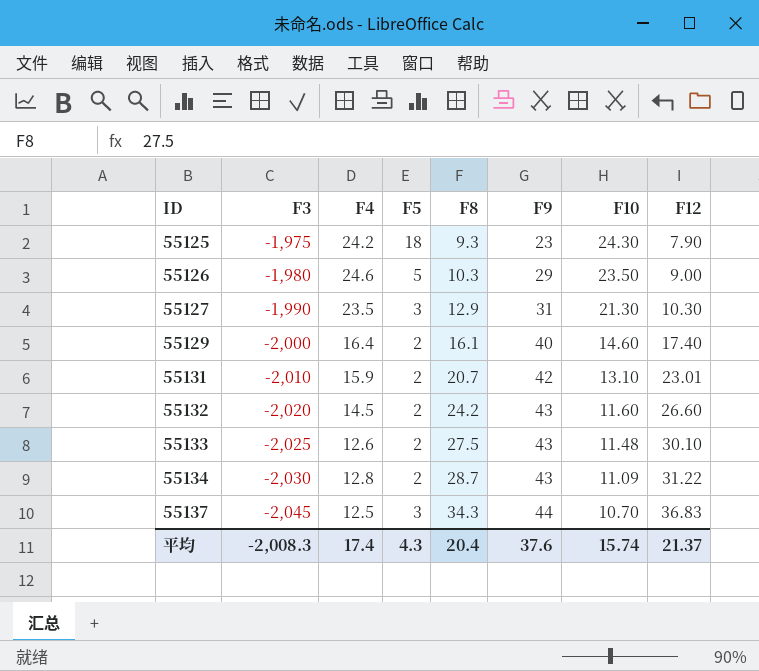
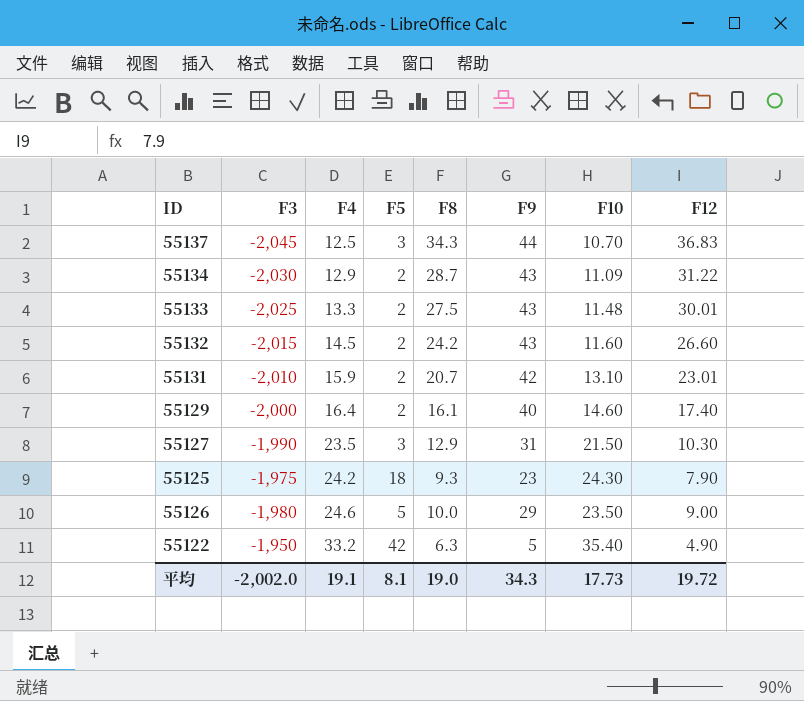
row order: ID ascending -> F4 ascending
55134 | F4: 12.8 -> 12.9
55133 | F4: 12.6 -> 13.3
55133 | F12: 30.10 -> 30.01
55132 | F3: -2,020 -> -2,015
55127 | F10: 21.30 -> 21.50
55126 | F8: 10.3 -> 10.0
row 55122: none -> -1,950 | 33.2 | 42 | 6.3 | 5 | 35.40 | 4.90
平均 | F3: -2,008.3 -> -2,002.0
平均 | F4: 17.4 -> 19.1
平均 | F5: 4.3 -> 8.1
平均 | F8: 20.4 -> 19.0
平均 | F9: 37.6 -> 34.3
平均 | F10: 15.74 -> 17.73
平均 | F12: 21.37 -> 19.72

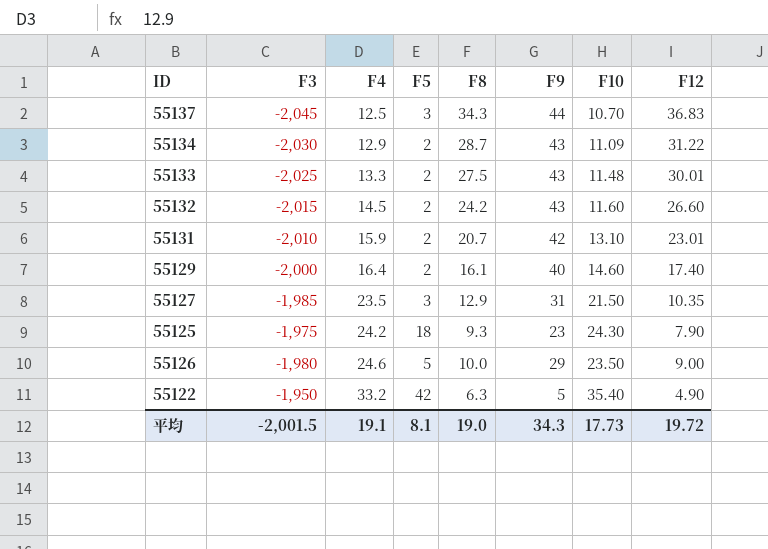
55127 | F3: -1,990 -> -1,985
55127 | F12: 10.30 -> 10.35
平均 | F3: -2,002.0 -> -2,001.5

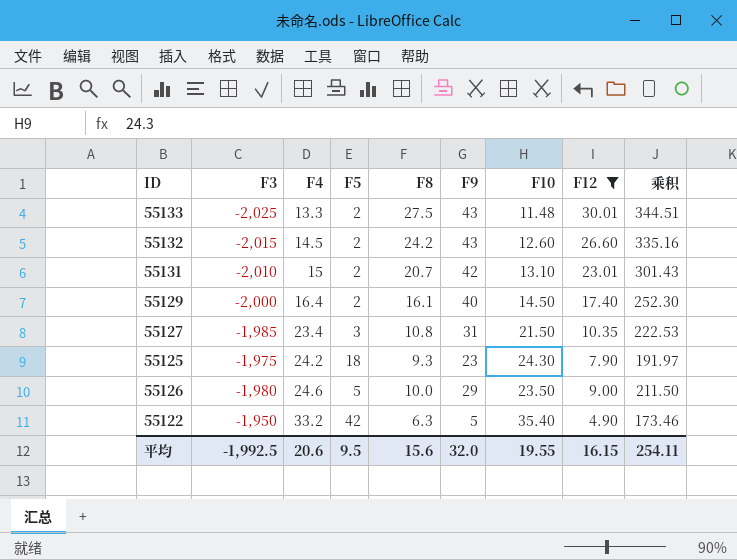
filter: none -> F12 <= 30.01
column 乘积 | formula: none -> [F10] * [F12]
55132 | F10: 11.60 -> 12.60
55131 | F4: 15.9 -> 15
55129 | F10: 14.60 -> 14.50
55127 | F4: 23.5 -> 23.4
55127 | F8: 12.9 -> 10.8
平均 | F3: -2,001.5 -> -1,992.5
平均 | F4: 19.1 -> 20.6
平均 | F5: 8.1 -> 9.5
平均 | F8: 19.0 -> 15.6
平均 | F9: 34.3 -> 32.0
平均 | F10: 17.73 -> 19.55
平均 | F12: 19.72 -> 16.15

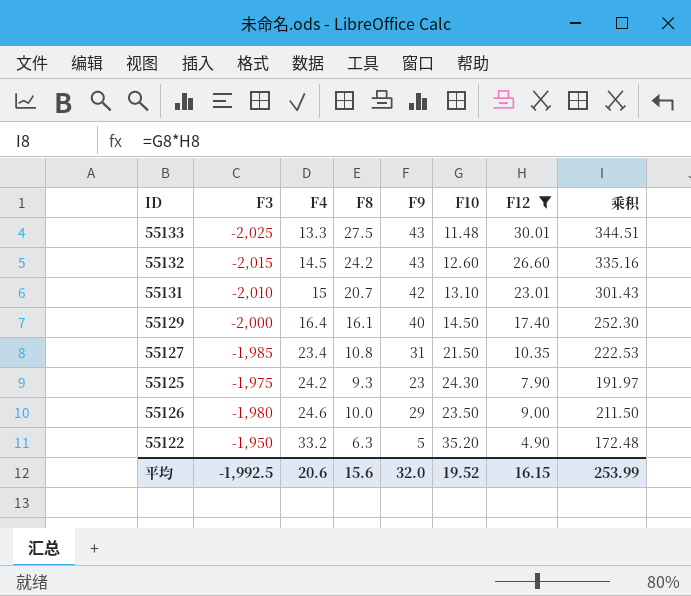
column F5 | position: 4 -> none
55122 | F10: 35.40 -> 35.20
55122 | 乘积: 173.46 -> 172.48
平均 | F10: 19.55 -> 19.52
平均 | 乘积: 254.11 -> 253.99

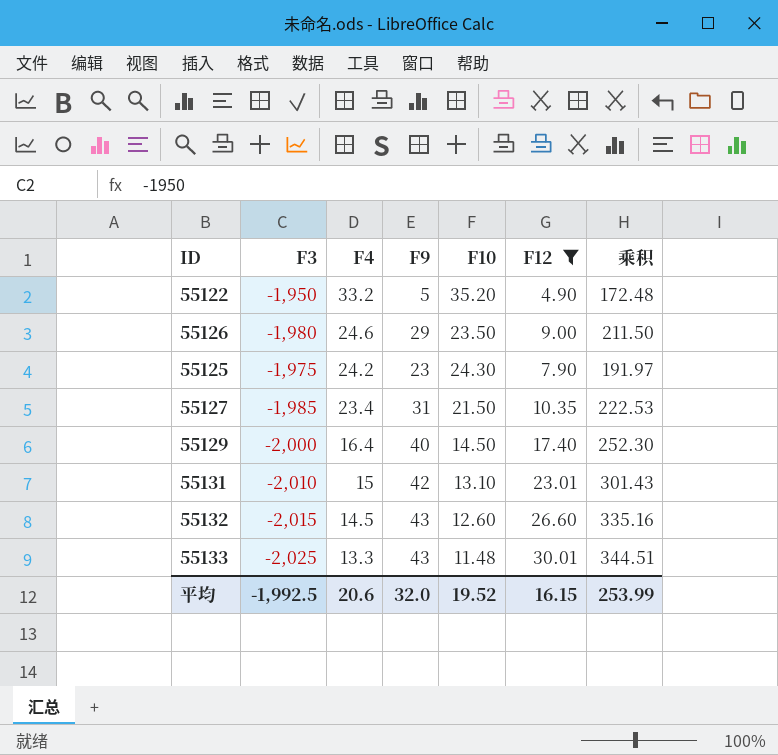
row order: F4 ascending -> F4 descending
column F8 | position: 4 -> none

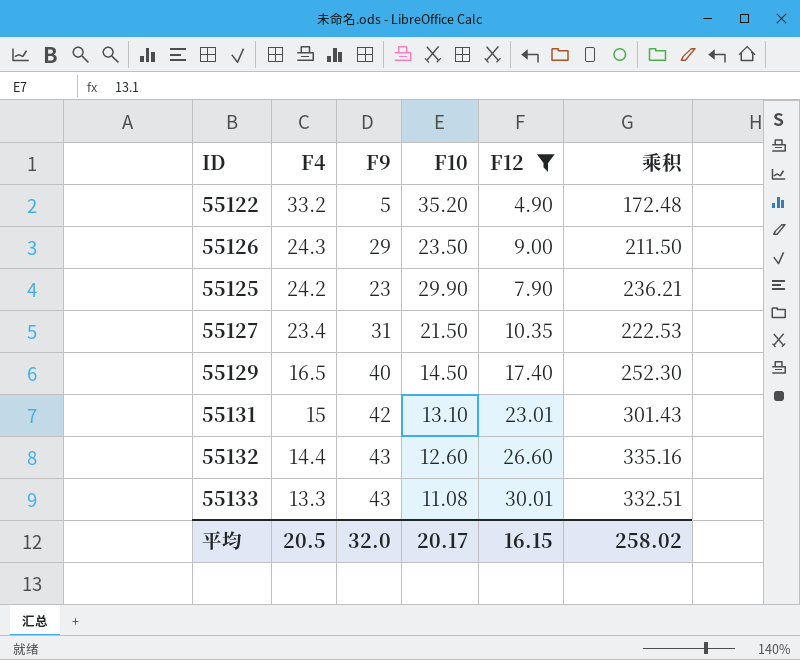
column F3 | position: 2 -> none
55126 | F4: 24.6 -> 24.3
55125 | F10: 24.30 -> 29.90
55125 | 乘积: 191.97 -> 236.21
55129 | F4: 16.4 -> 16.5
55132 | F4: 14.5 -> 14.4
55133 | F10: 11.48 -> 11.08
55133 | 乘积: 344.51 -> 332.51
平均 | F4: 20.6 -> 20.5
平均 | F10: 19.52 -> 20.17
平均 | 乘积: 253.99 -> 258.02

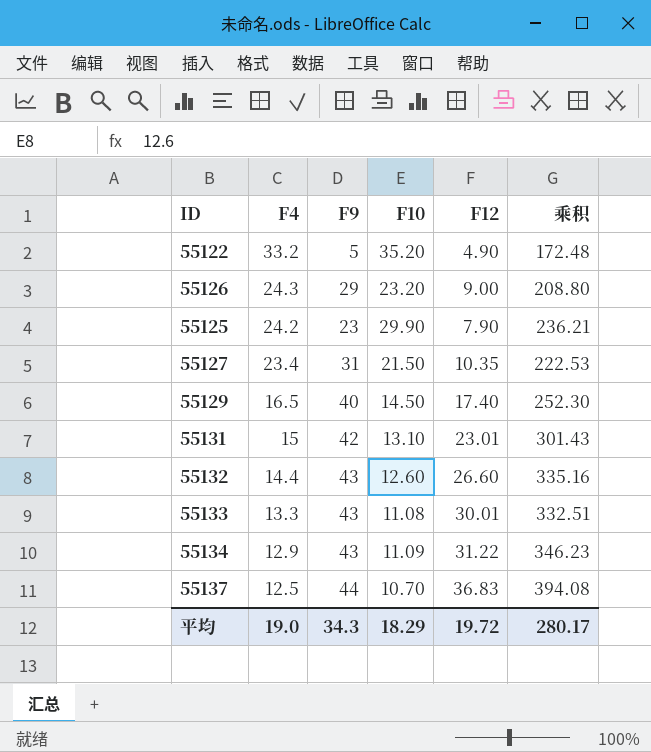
filter: F12 <= 30.01 -> none
55126 | F10: 23.50 -> 23.20
55126 | 乘积: 211.50 -> 208.80
平均 | F4: 20.5 -> 19.0
平均 | F9: 32.0 -> 34.3
平均 | F10: 20.17 -> 18.29
平均 | F12: 16.15 -> 19.72
平均 | 乘积: 258.02 -> 280.17

